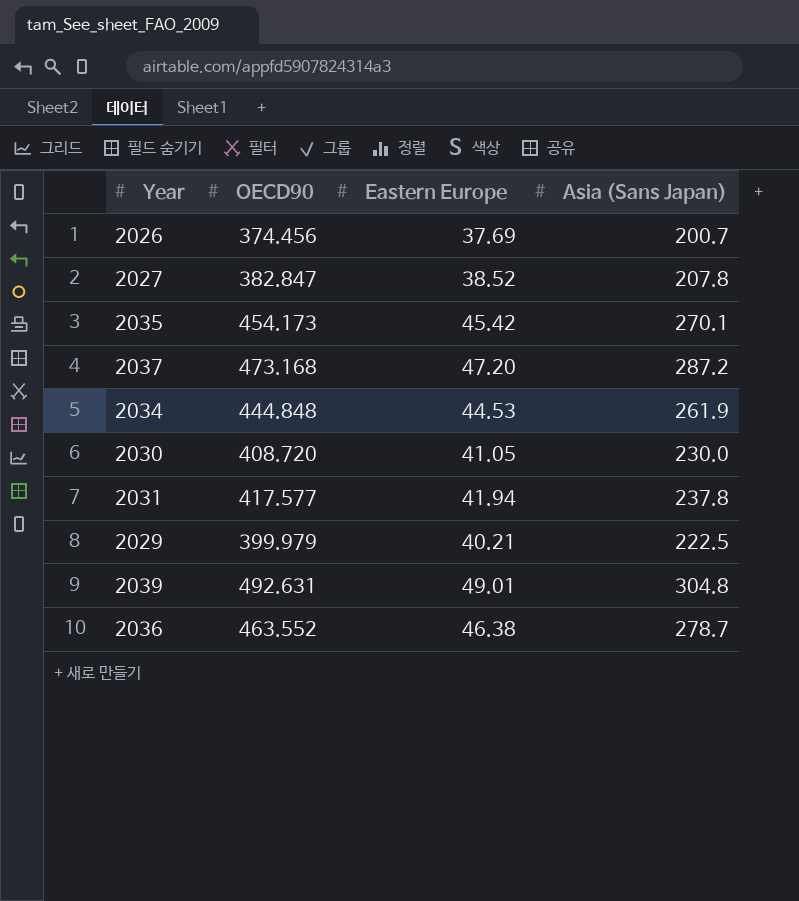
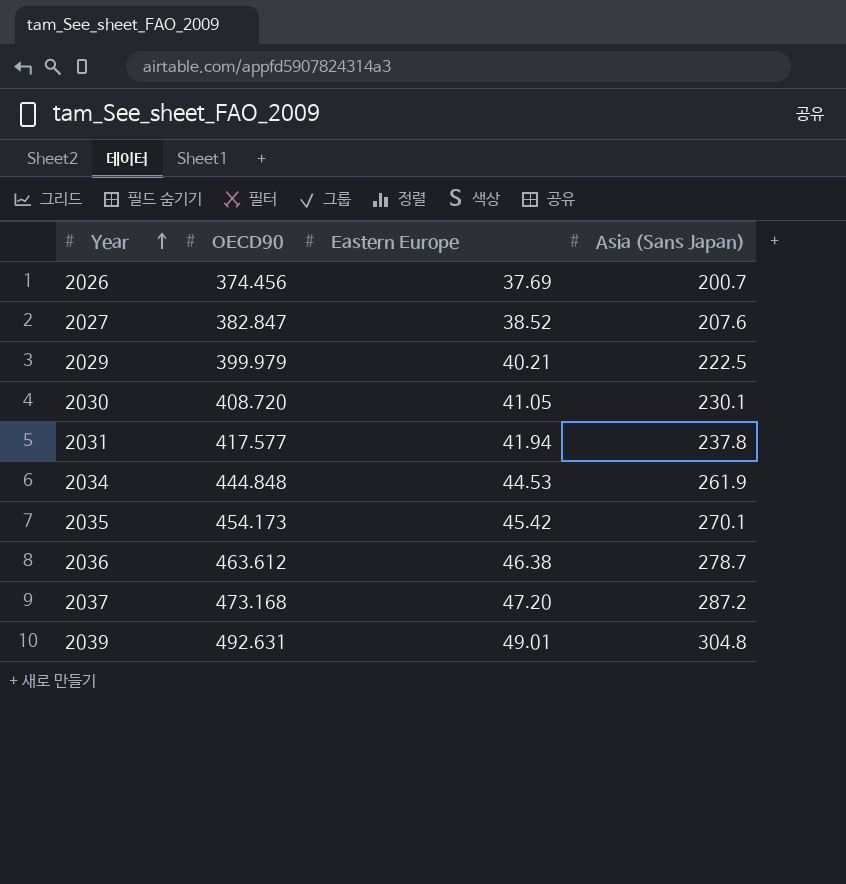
row order: none -> Year ascending
2027 | Asia (Sans Japan): 207.8 -> 207.6
2030 | Asia (Sans Japan): 230.0 -> 230.1
2036 | OECD90: 463.552 -> 463.612

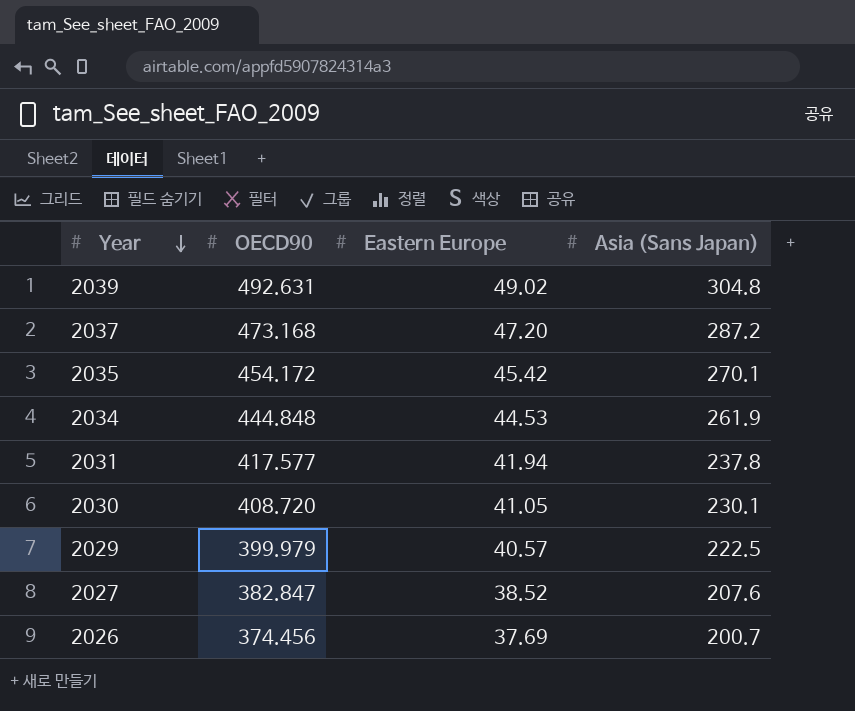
row order: Year ascending -> Year descending
row 2036: 463.612 | 46.38 | 278.7 -> none
2039 | Eastern Europe: 49.01 -> 49.02
2035 | OECD90: 454.173 -> 454.172
2029 | Eastern Europe: 40.21 -> 40.57

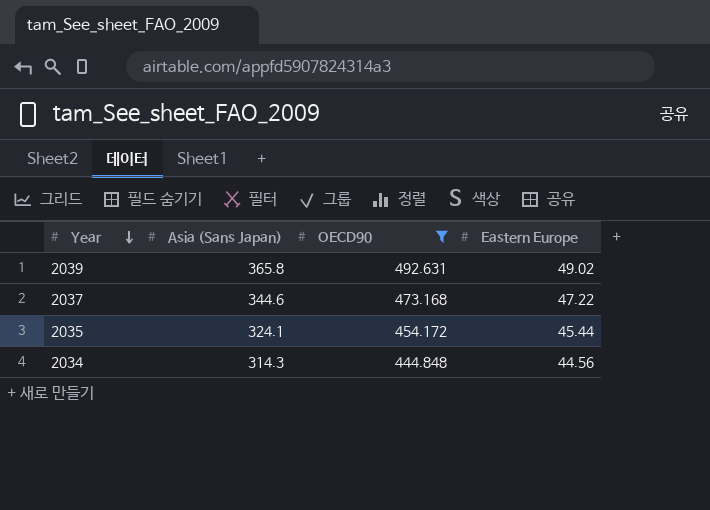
filter: none -> OECD90 >= 444.848
column Asia (Sans Japan) | position: 4 -> 2
2039 | Asia (Sans Japan): 304.8 -> 365.8
2037 | Asia (Sans Japan): 287.2 -> 344.6
2037 | Eastern Europe: 47.20 -> 47.22
2035 | Asia (Sans Japan): 270.1 -> 324.1
2035 | Eastern Europe: 45.42 -> 45.44
2034 | Asia (Sans Japan): 261.9 -> 314.3
2034 | Eastern Europe: 44.53 -> 44.56

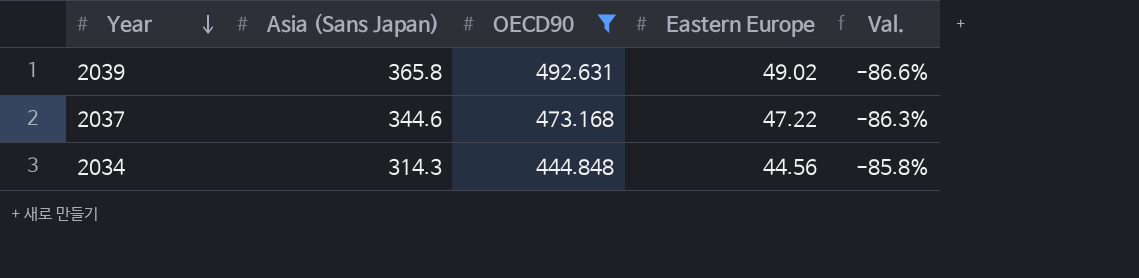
column Val. | formula: none -> ([Eastern Europe] - [Asia (Sans Japan)]) / [Asia (Sans Japan)]
row 2035: 324.1 | 454.172 | 45.44 -> none

